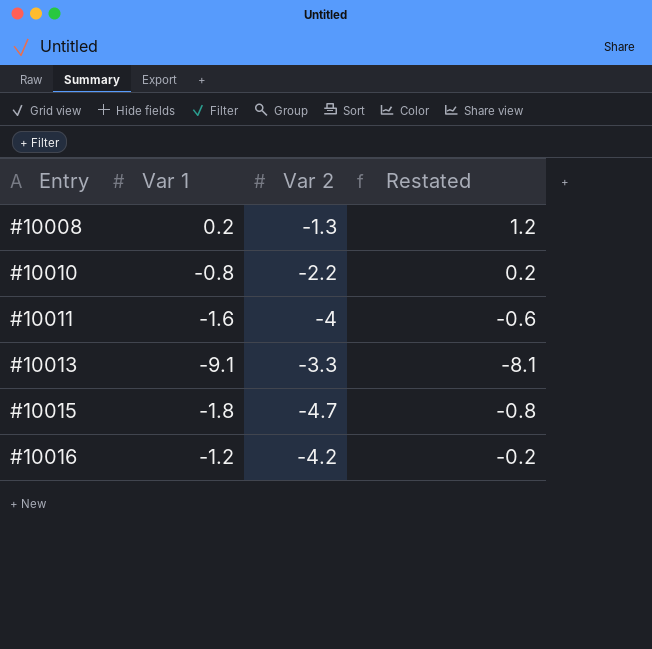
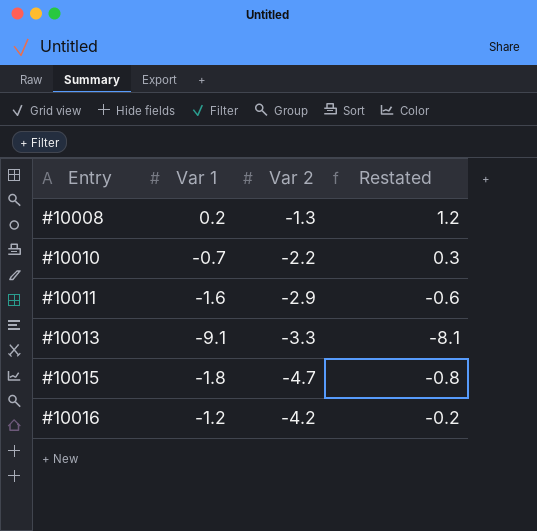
#10010 | Var 1: -0.8 -> -0.7
#10010 | Restated: 0.2 -> 0.3
#10011 | Var 2: -4 -> -2.9

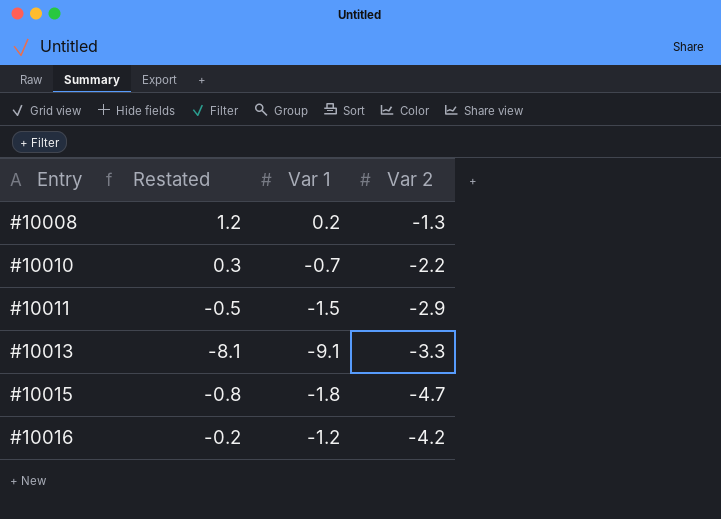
column Restated | position: 4 -> 2
#10011 | Restated: -0.6 -> -0.5
#10011 | Var 1: -1.6 -> -1.5

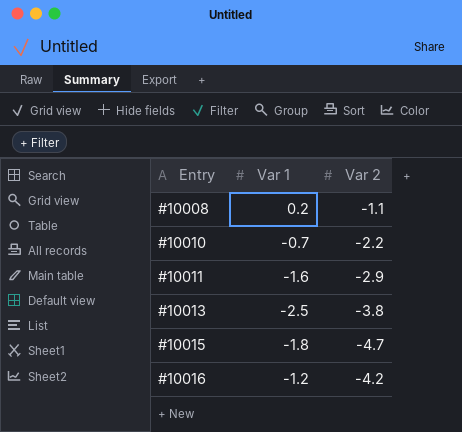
column Restated | formula: [Var 1] + 1 -> none
#10008 | Var 2: -1.3 -> -1.1
#10011 | Var 1: -1.5 -> -1.6
#10013 | Var 1: -9.1 -> -2.5
#10013 | Var 2: -3.3 -> -3.8

